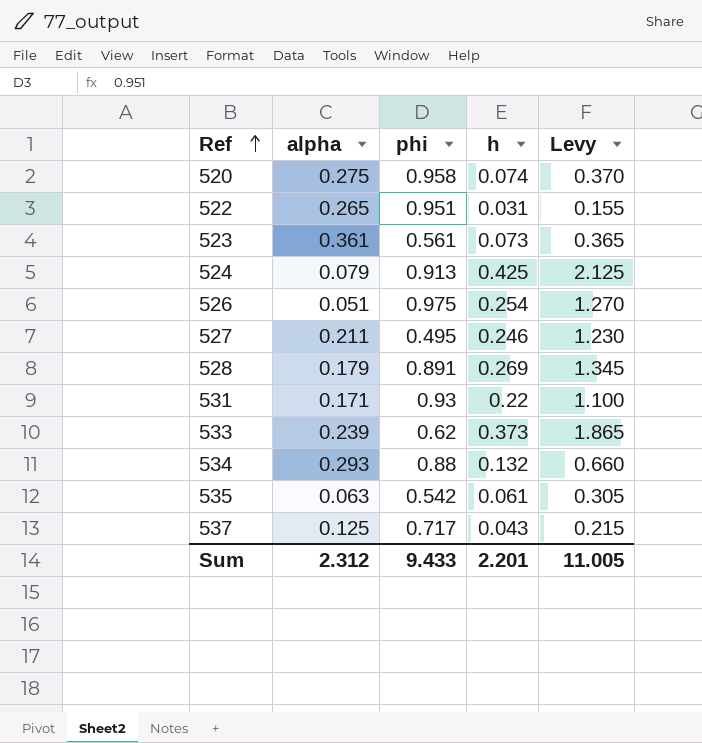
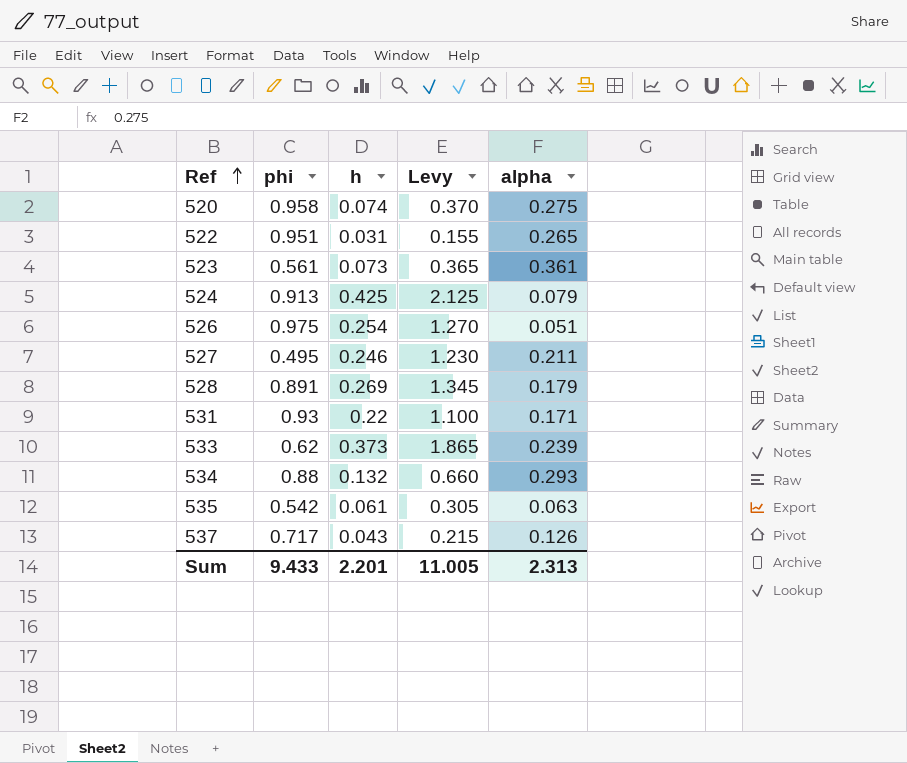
column alpha | position: 2 -> 5
537 | alpha: 0.125 -> 0.126
Sum | alpha: 2.312 -> 2.313

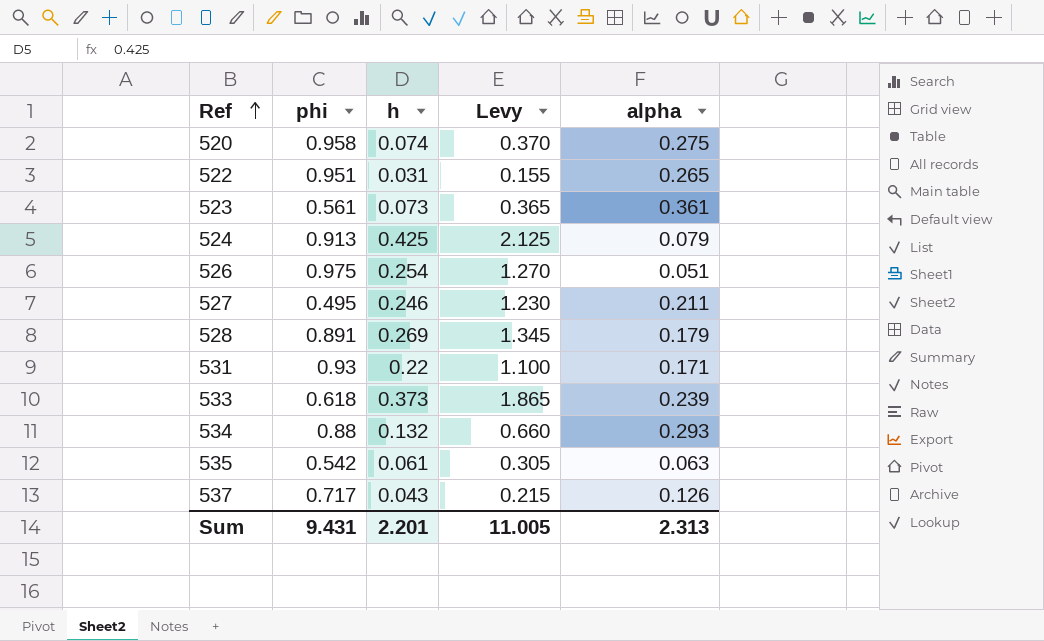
533 | phi: 0.62 -> 0.618
Sum | phi: 9.433 -> 9.431

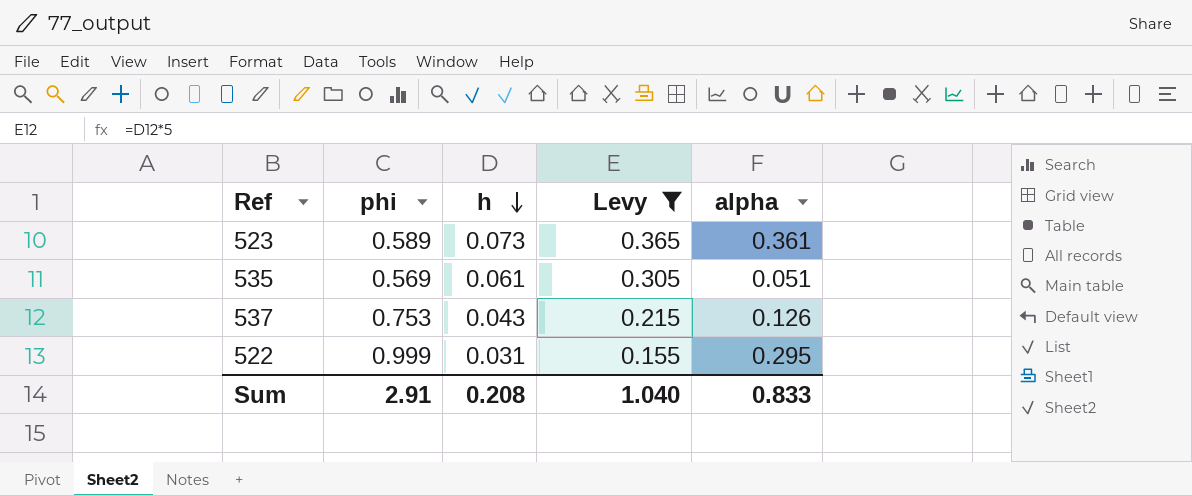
filter: none -> Levy <= 0.365
row order: Ref ascending -> h descending
523 | phi: 0.561 -> 0.589
535 | phi: 0.542 -> 0.569
535 | alpha: 0.063 -> 0.051
537 | phi: 0.717 -> 0.753
522 | phi: 0.951 -> 0.999
522 | alpha: 0.265 -> 0.295
Sum | phi: 9.431 -> 2.91
Sum | h: 2.201 -> 0.208
Sum | Levy: 11.005 -> 1.040
Sum | alpha: 2.313 -> 0.833

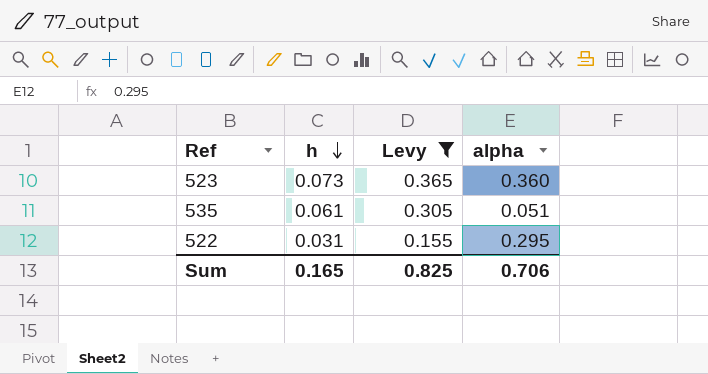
column phi | position: 2 -> none
row 537: 0.753 | 0.043 | 0.215 | 0.126 -> none
523 | alpha: 0.361 -> 0.360
Sum | h: 0.208 -> 0.165
Sum | Levy: 1.040 -> 0.825
Sum | alpha: 0.833 -> 0.706

